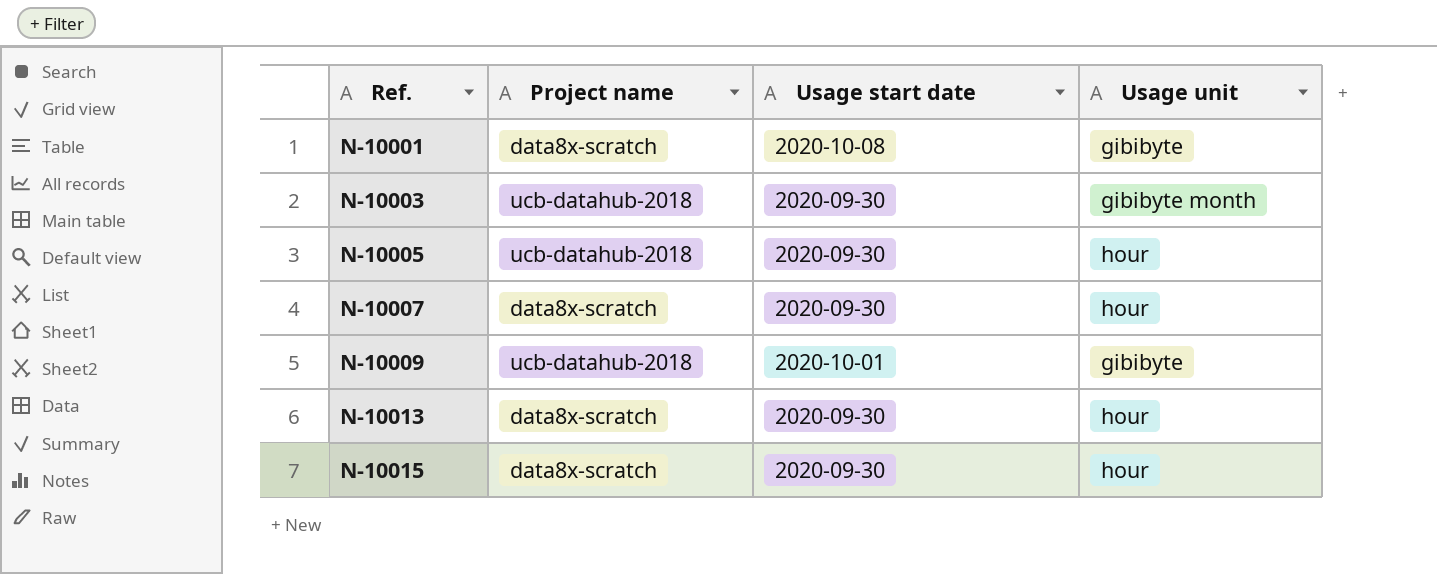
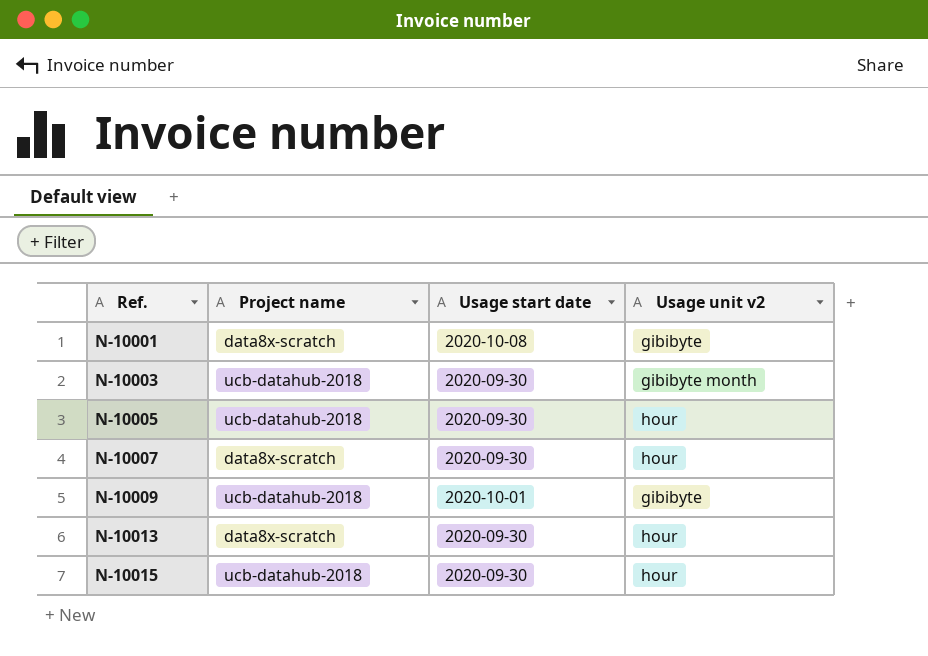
column name: Usage unit -> Usage unit v2
N-10015 | Project name: data8x-scratch -> ucb-datahub-2018

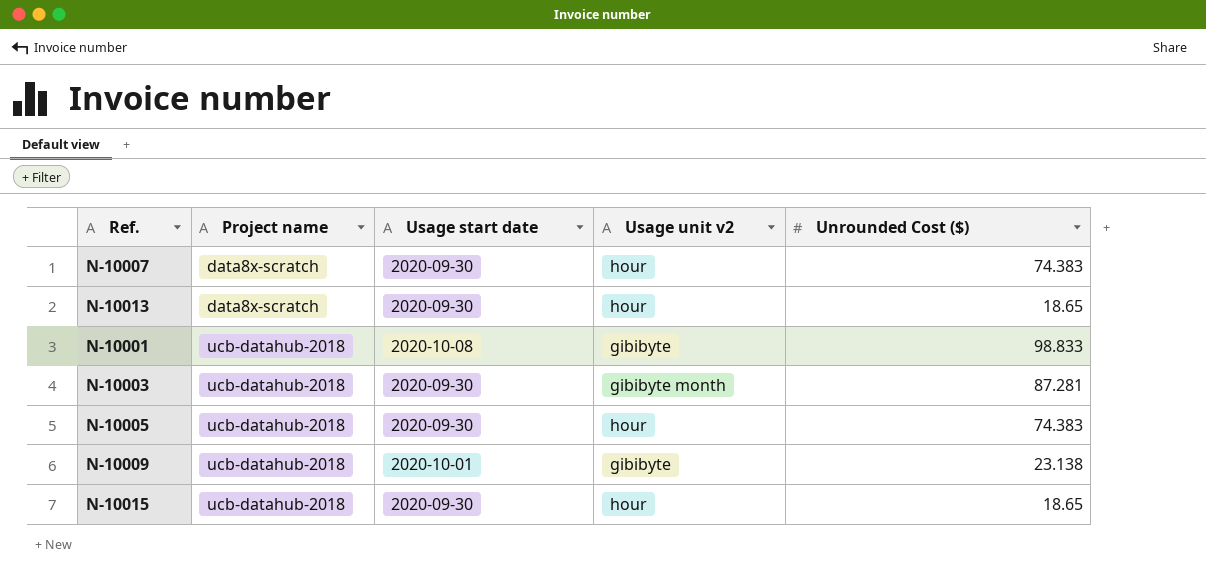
row order: Ref. ascending -> Project name ascending
column Unrounded Cost ($) | position: none -> 5
N-10001 | Project name: data8x-scratch -> ucb-datahub-2018

